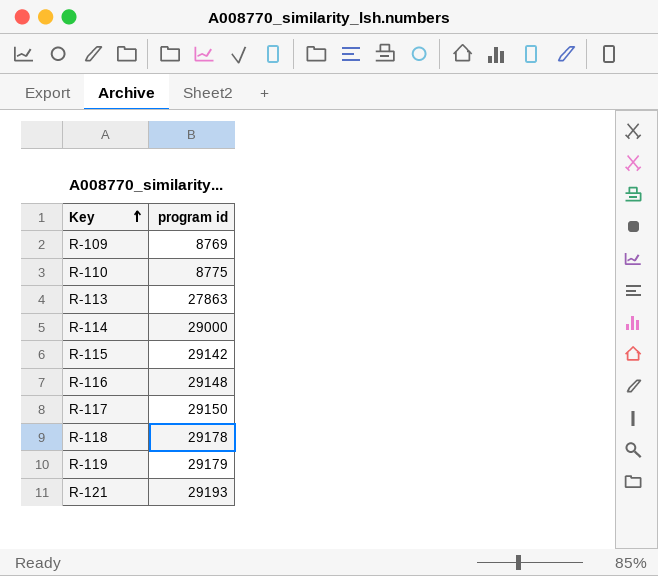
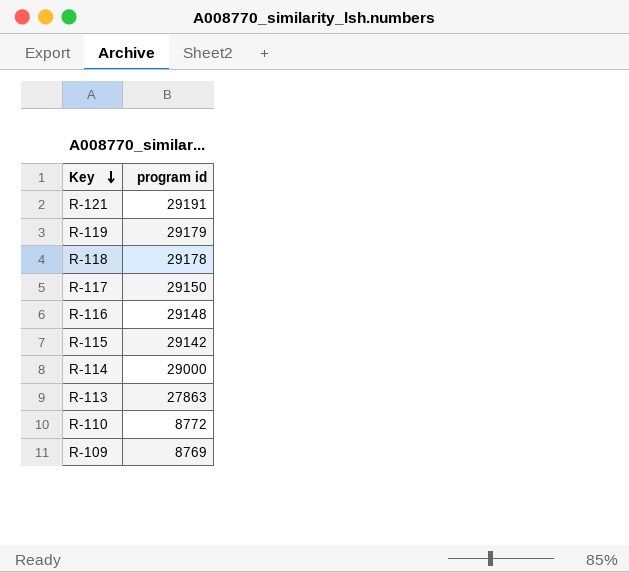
row order: Key ascending -> Key descending
R-121 | program id: 29193 -> 29191
R-110 | program id: 8775 -> 8772

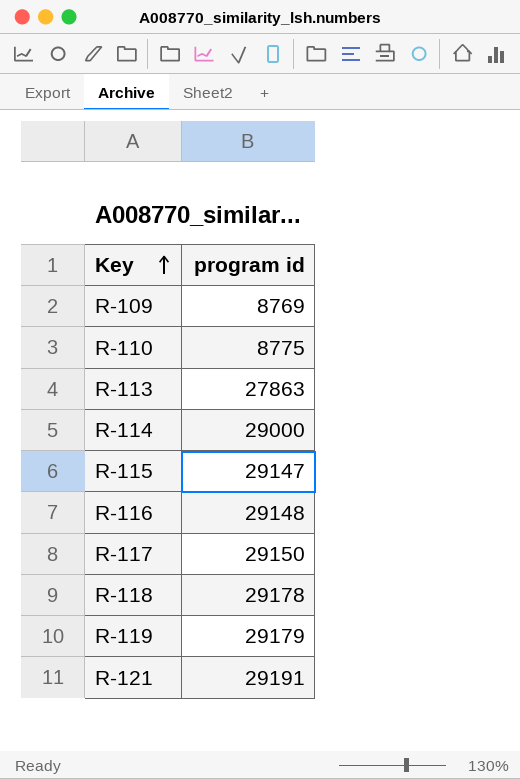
row order: Key descending -> Key ascending
R-110 | program id: 8772 -> 8775
R-115 | program id: 29142 -> 29147

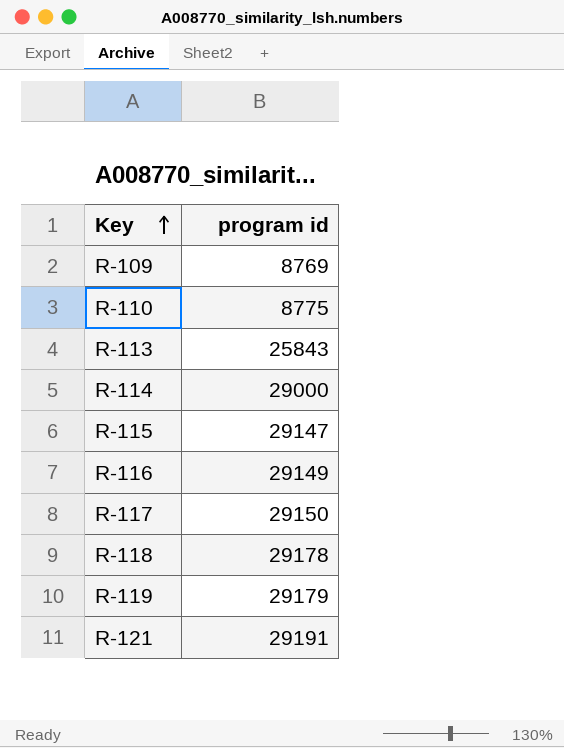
R-113 | program id: 27863 -> 25843
R-116 | program id: 29148 -> 29149

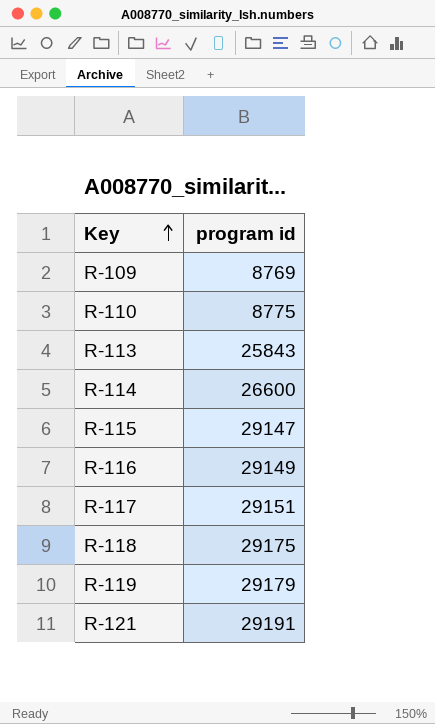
R-114 | program id: 29000 -> 26600
R-117 | program id: 29150 -> 29151
R-118 | program id: 29178 -> 29175

